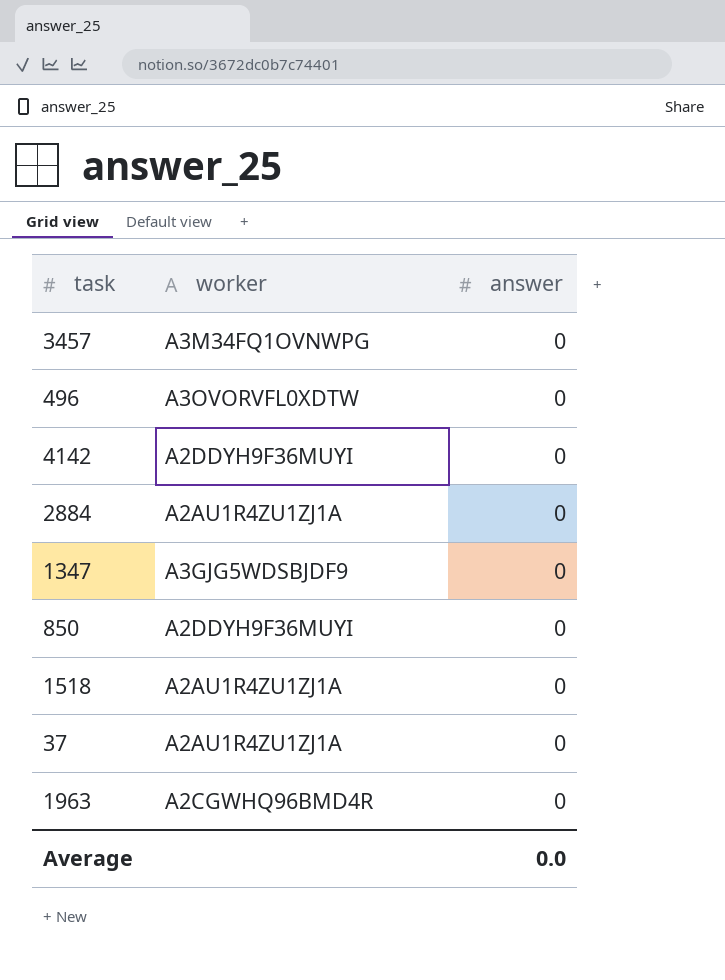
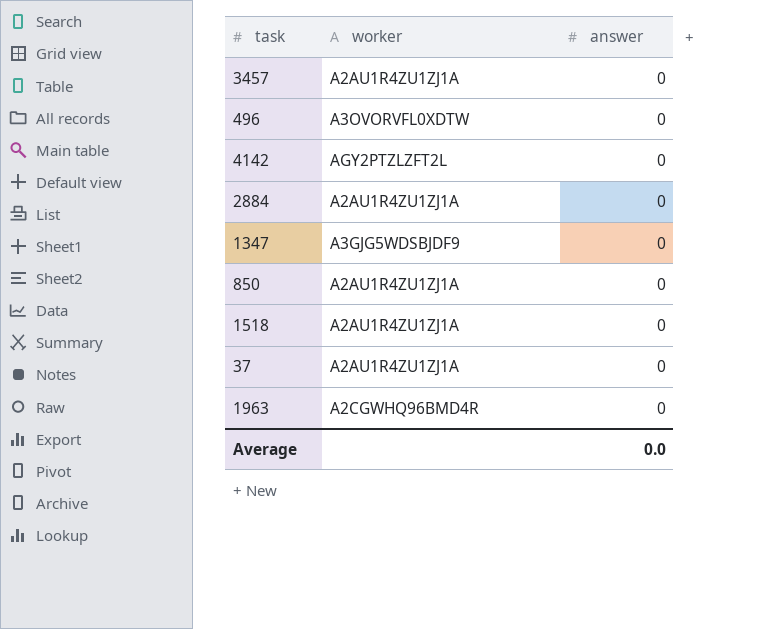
3457 | worker: A3M34FQ1OVNWPG -> A2AU1R4ZU1ZJ1A
4142 | worker: A2DDYH9F36MUYI -> AGY2PTZLZFT2L
850 | worker: A2DDYH9F36MUYI -> A2AU1R4ZU1ZJ1A

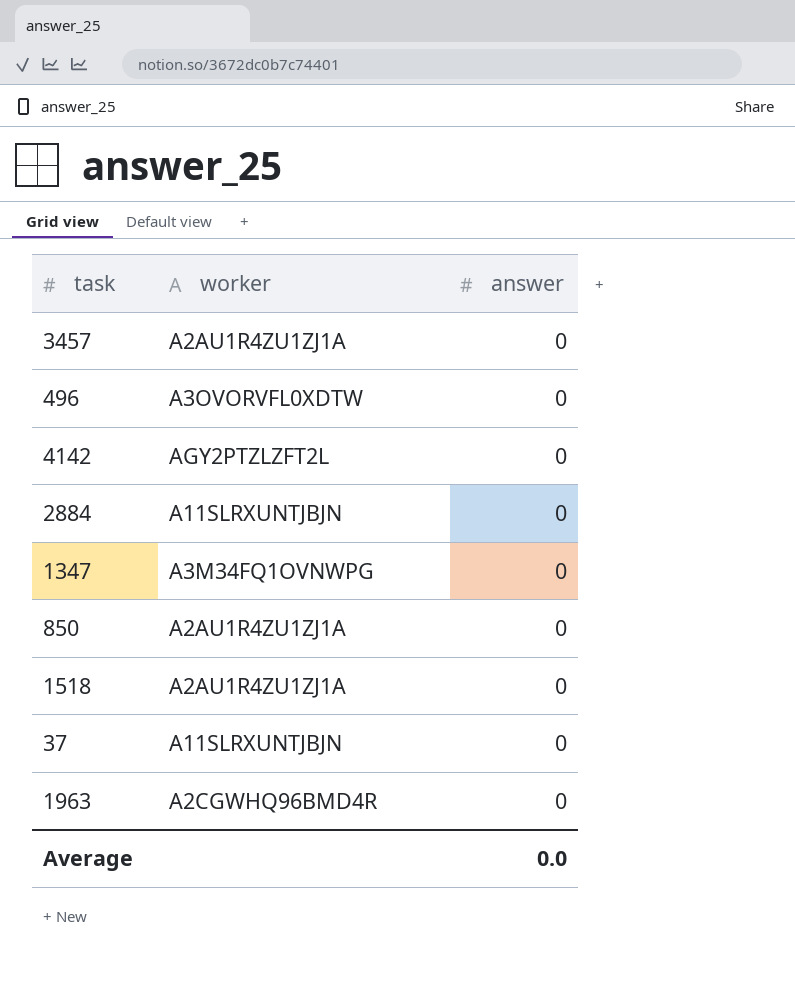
2884 | worker: A2AU1R4ZU1ZJ1A -> A11SLRXUNTJBJN
1347 | worker: A3GJG5WDSBJDF9 -> A3M34FQ1OVNWPG
37 | worker: A2AU1R4ZU1ZJ1A -> A11SLRXUNTJBJN

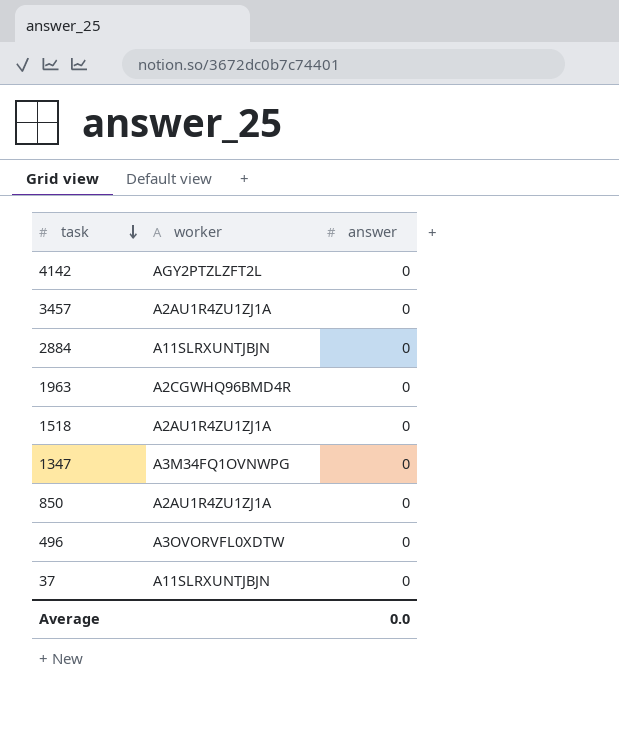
row order: none -> task descending

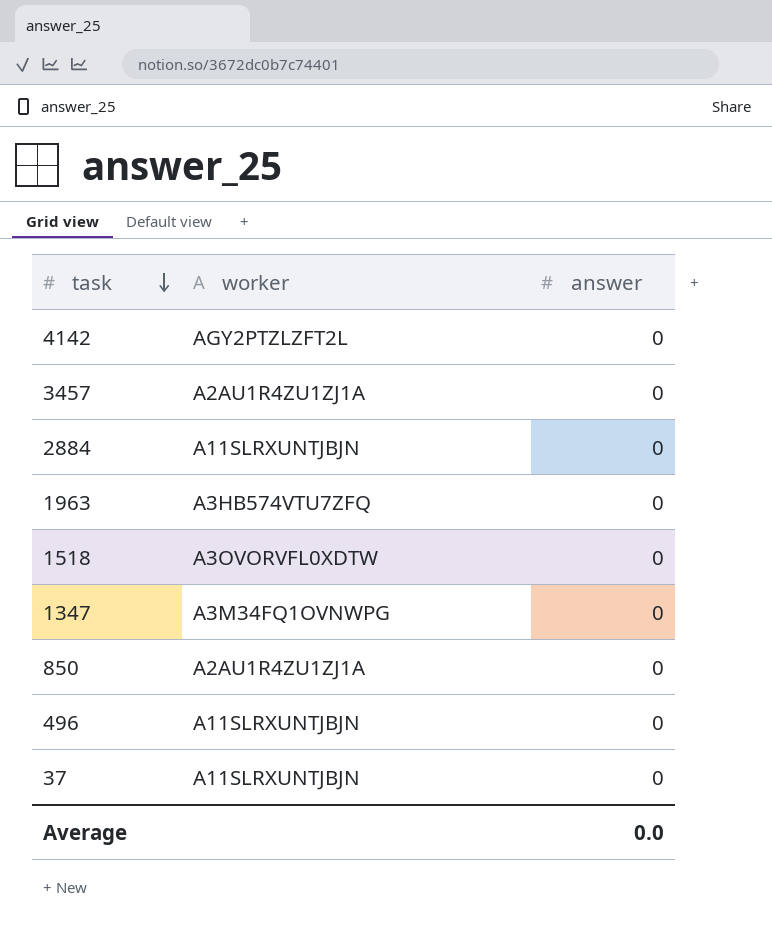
1963 | worker: A2CGWHQ96BMD4R -> A3HB574VTU7ZFQ
1518 | worker: A2AU1R4ZU1ZJ1A -> A3OVORVFL0XDTW
496 | worker: A3OVORVFL0XDTW -> A11SLRXUNTJBJN

